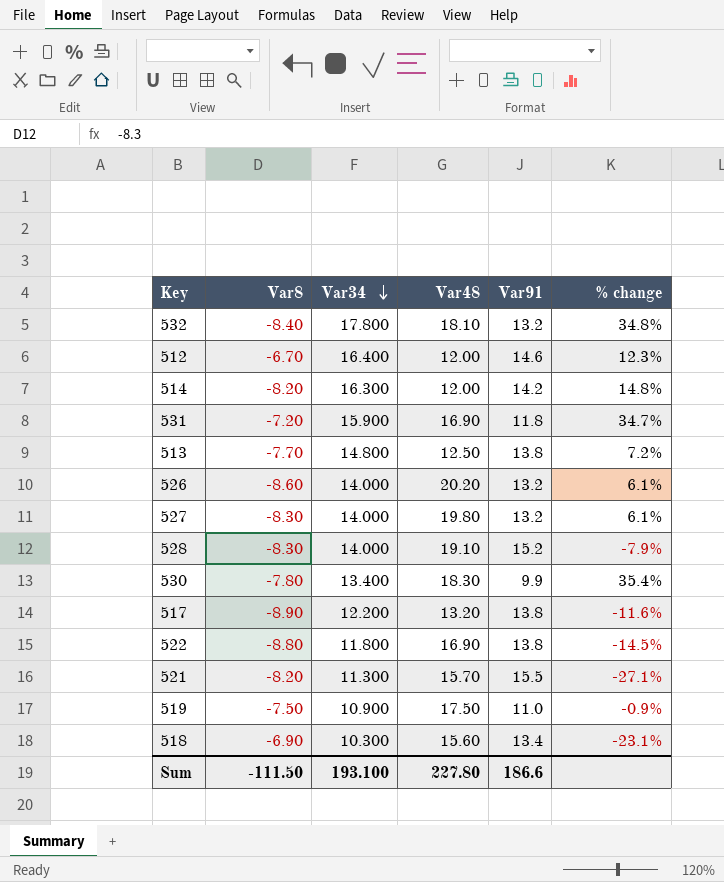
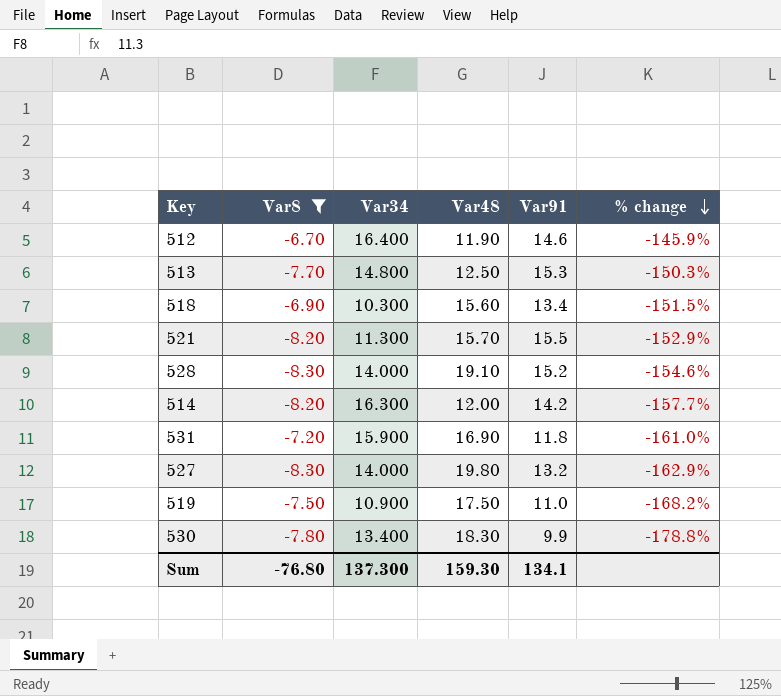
filter: none -> Var8 >= -8.30
row order: Var34 descending -> % change descending
column % change | formula: ([Var34] - [Var91]) / [Var91] -> ([Var8] - [Var91]) / [Var91]
512 | Var48: 12.00 -> 11.90
513 | Var91: 13.8 -> 15.3
Sum | Var8: -111.50 -> -76.80
Sum | Var34: 193.100 -> 137.300
Sum | Var48: 227.80 -> 159.30
Sum | Var91: 186.6 -> 134.1

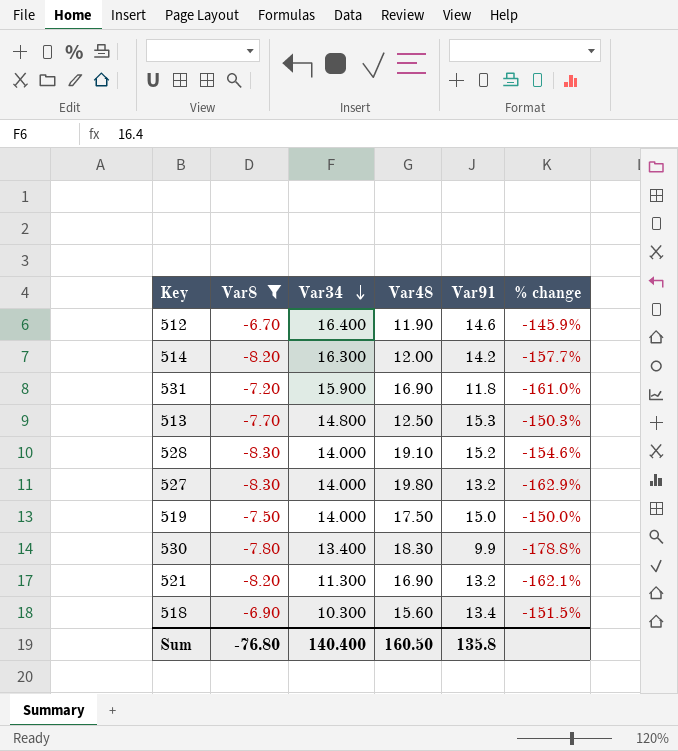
row order: % change descending -> Var34 descending
519 | Var34: 10.900 -> 14.000
519 | Var91: 11.0 -> 15.0
519 | % change: -168.2% -> -150.0%
521 | Var48: 15.70 -> 16.90
521 | Var91: 15.5 -> 13.2
521 | % change: -152.9% -> -162.1%
Sum | Var34: 137.300 -> 140.400
Sum | Var48: 159.30 -> 160.50
Sum | Var91: 134.1 -> 135.8

